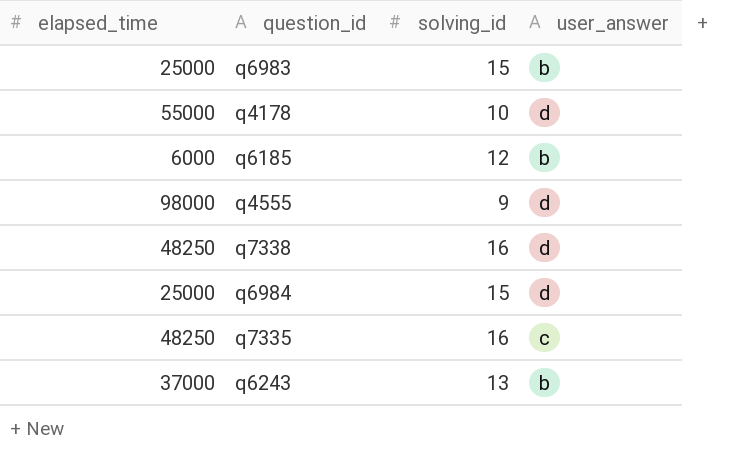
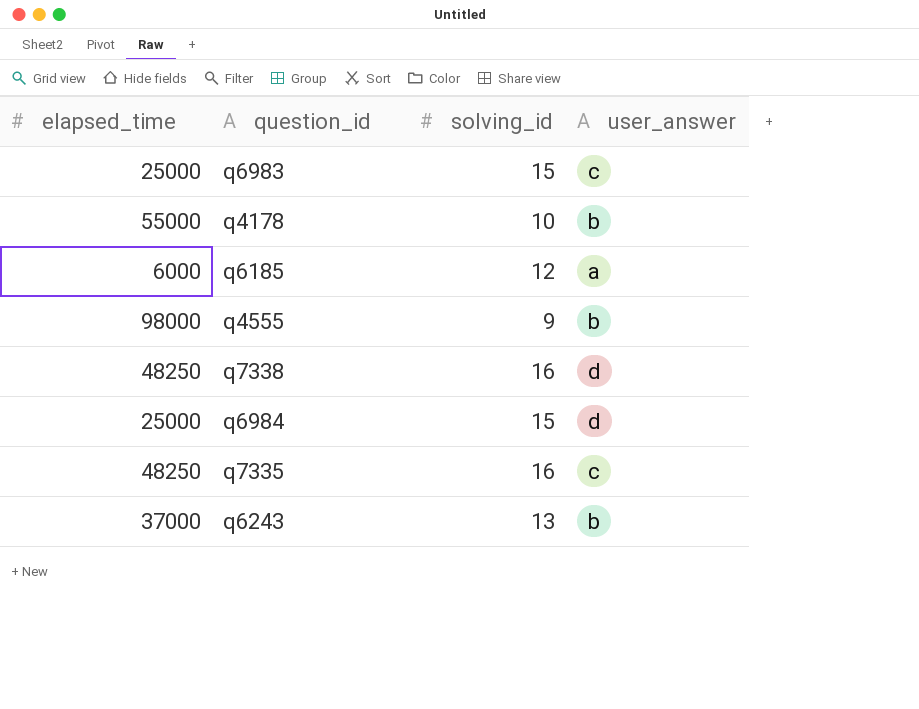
q6983 | user_answer: b -> c
q4178 | user_answer: d -> b
q6185 | user_answer: b -> a
q4555 | user_answer: d -> b

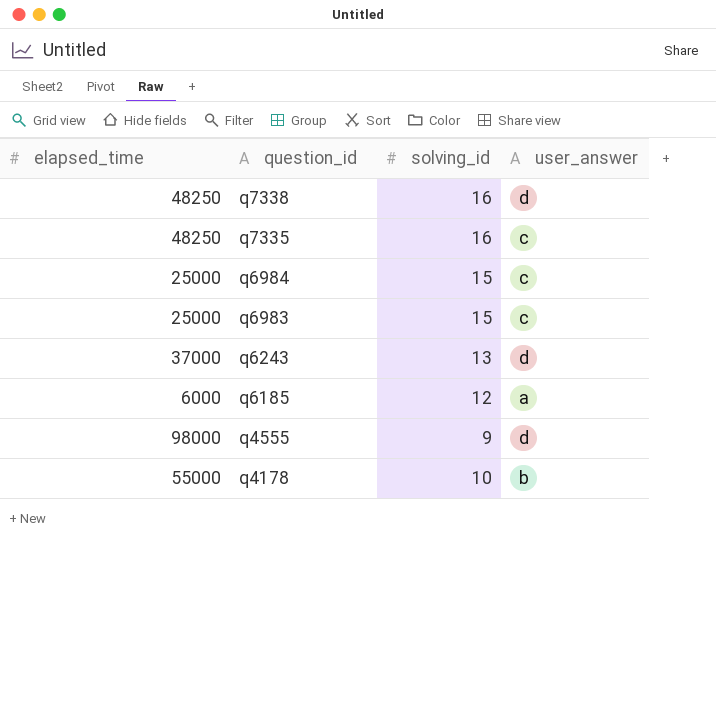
row order: none -> question_id descending
q6984 | user_answer: d -> c
q6243 | user_answer: b -> d
q4555 | user_answer: b -> d

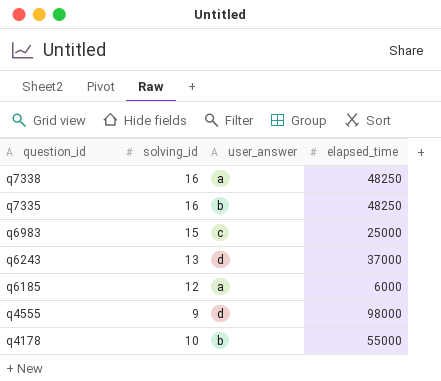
column elapsed_time | position: 1 -> 4
row q6984: 25000 | 15 | c -> none
q7338 | user_answer: d -> a
q7335 | user_answer: c -> b

